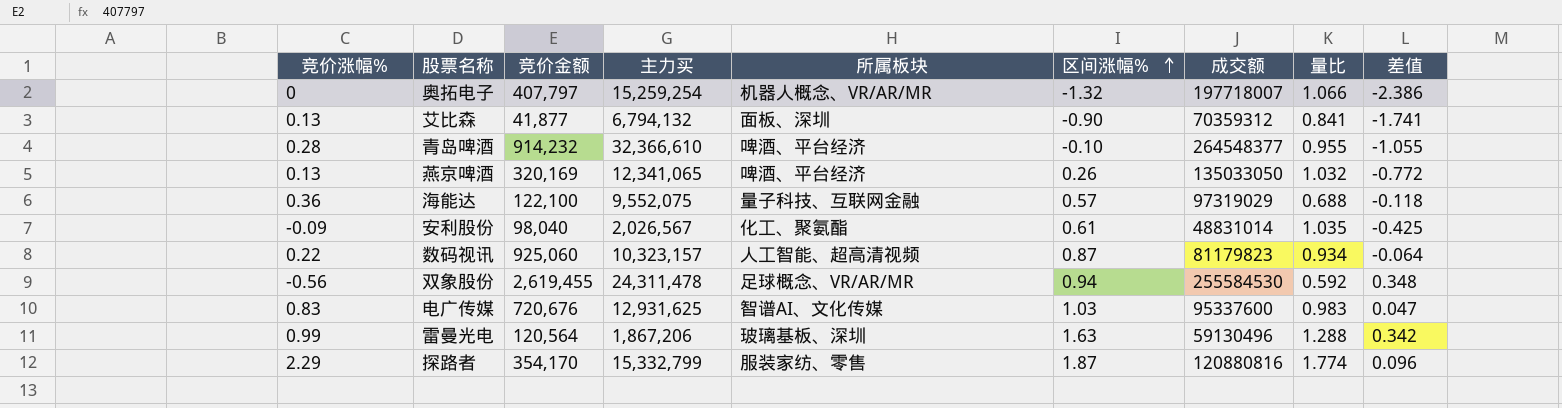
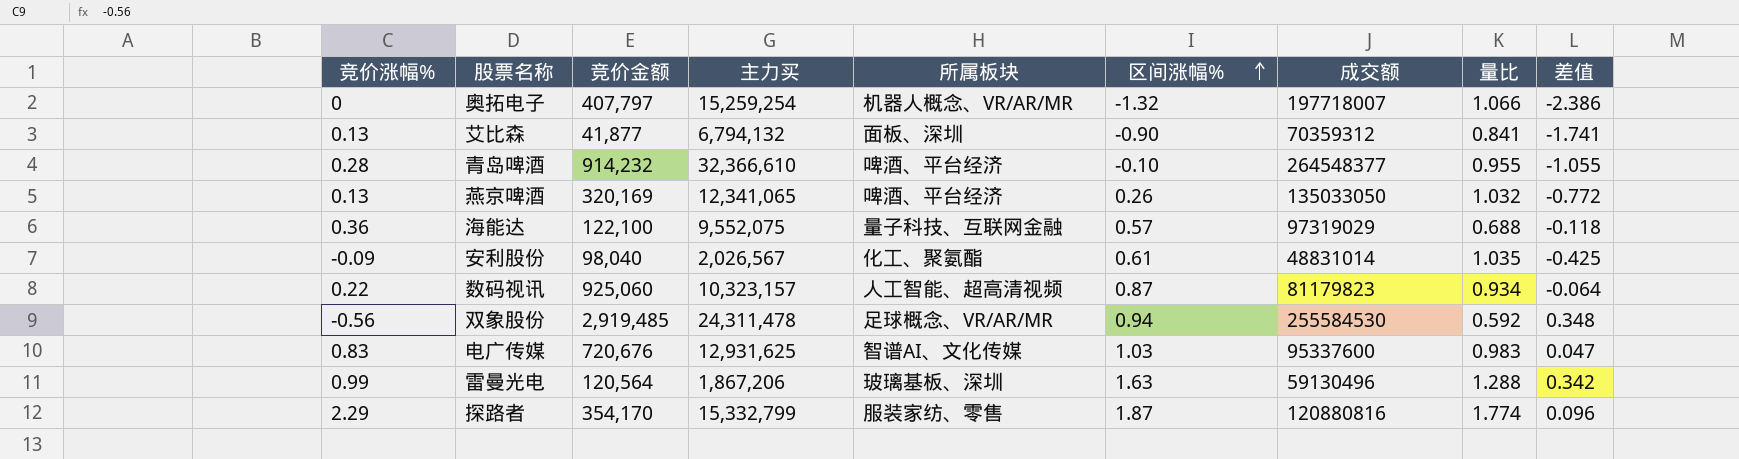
双象股份 | 竞价金额: 2,619,455 -> 2,919,485

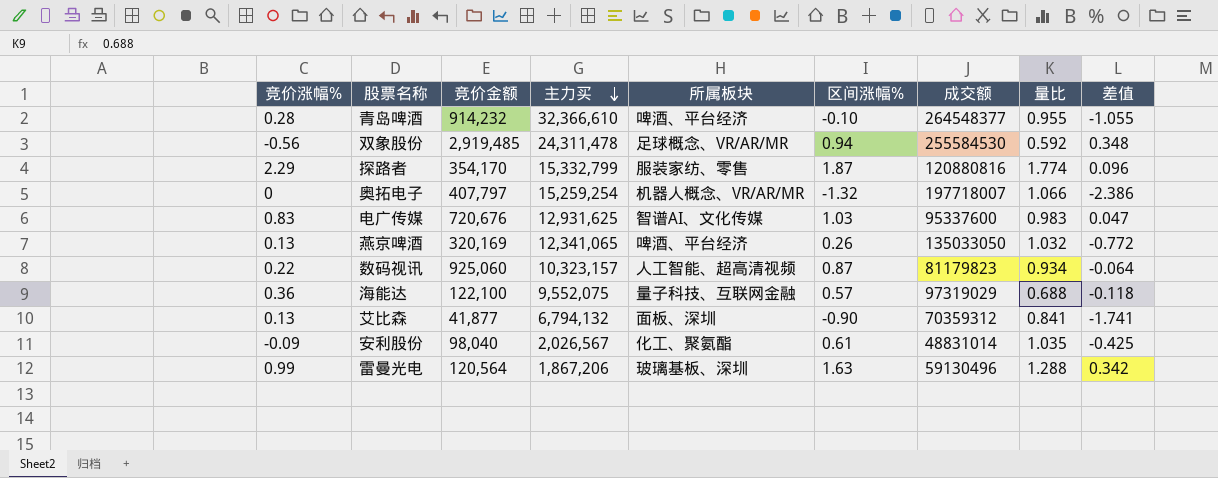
row order: 区间涨幅% ascending -> 主力买 descending

